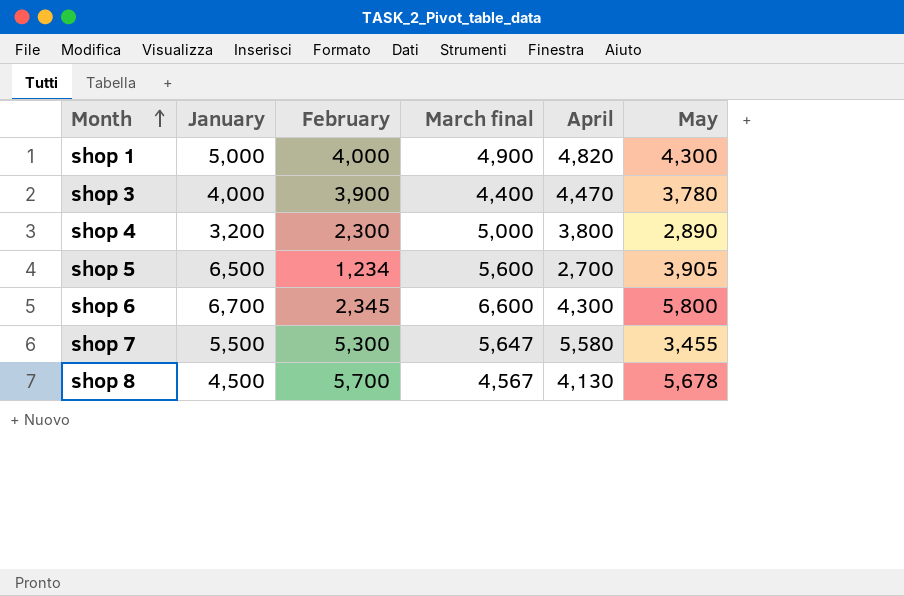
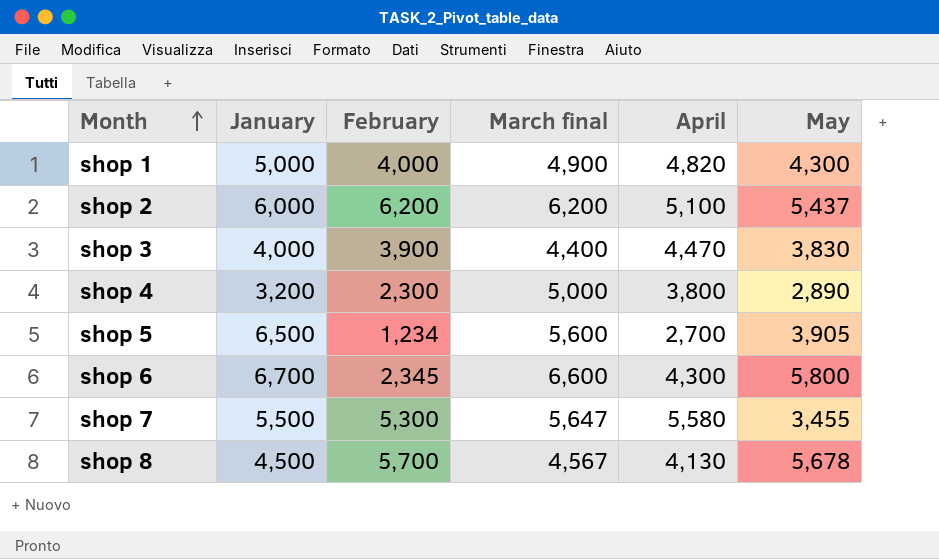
row shop 2: none -> 6,000 | 6,200 | 6,200 | 5,100 | 5,437
shop 3 | May: 3,780 -> 3,830

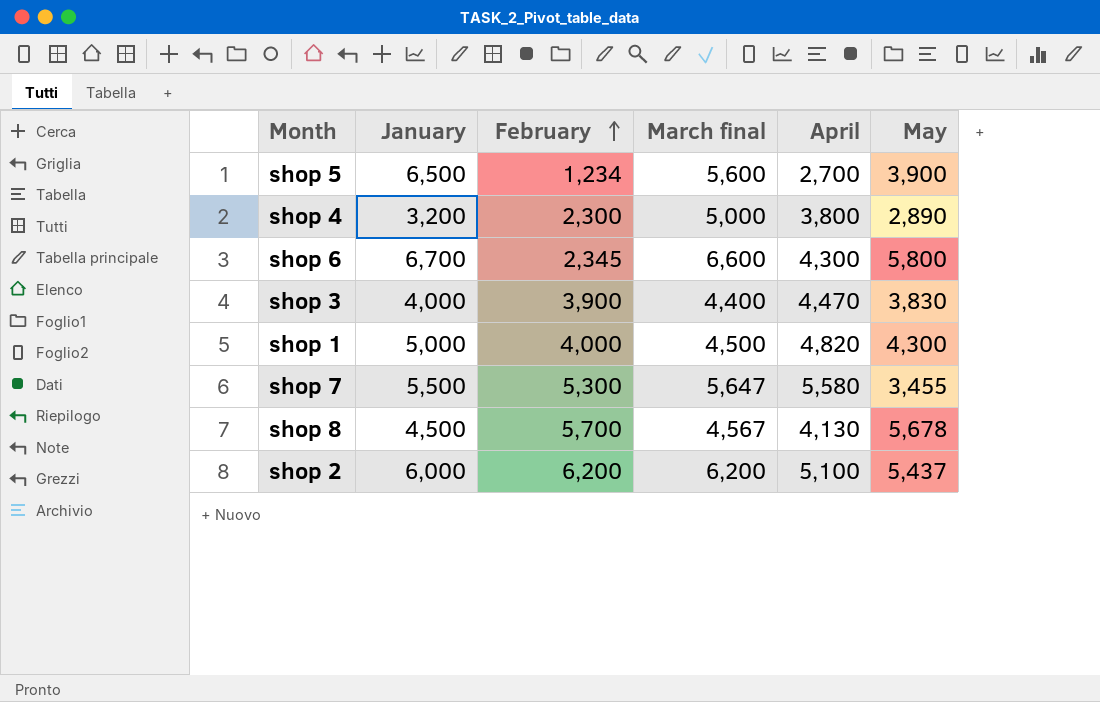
row order: Month ascending -> February ascending
shop 5 | May: 3,905 -> 3,900
shop 1 | March final: 4,900 -> 4,500

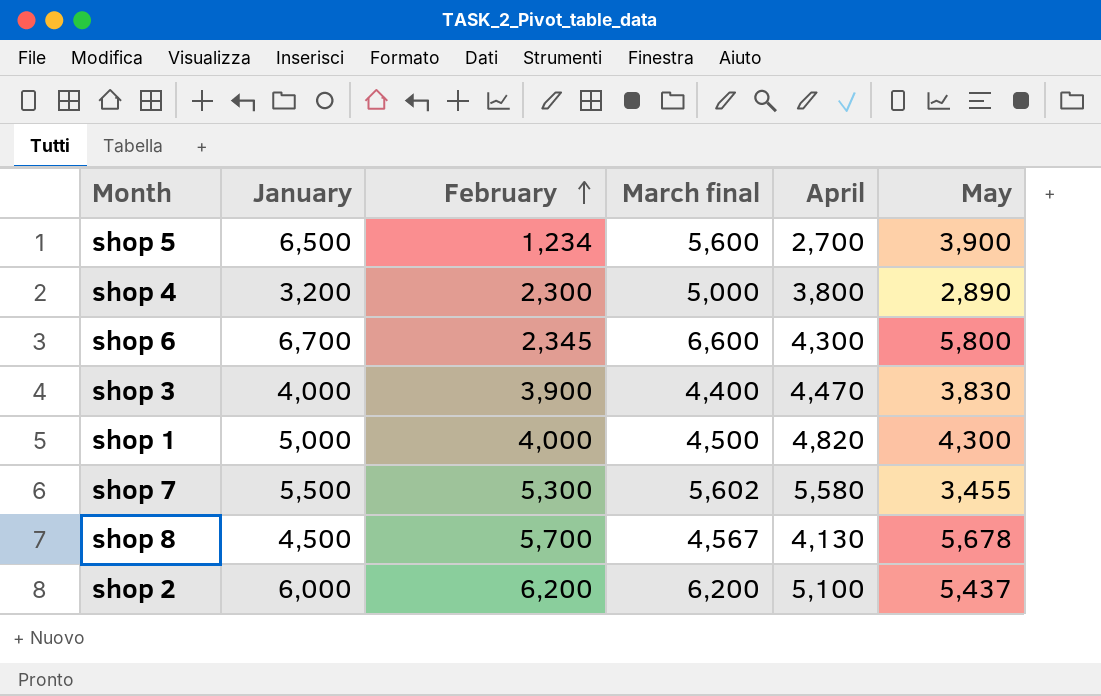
shop 7 | March final: 5,647 -> 5,602

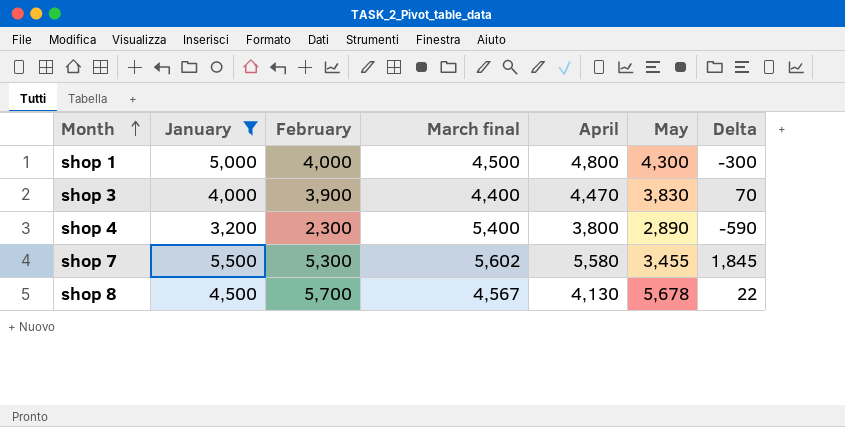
filter: none -> January <= 5,500
row order: February ascending -> Month ascending
column Delta | formula: none -> [February] - [May]
shop 1 | April: 4,820 -> 4,800
shop 4 | March final: 5,000 -> 5,400

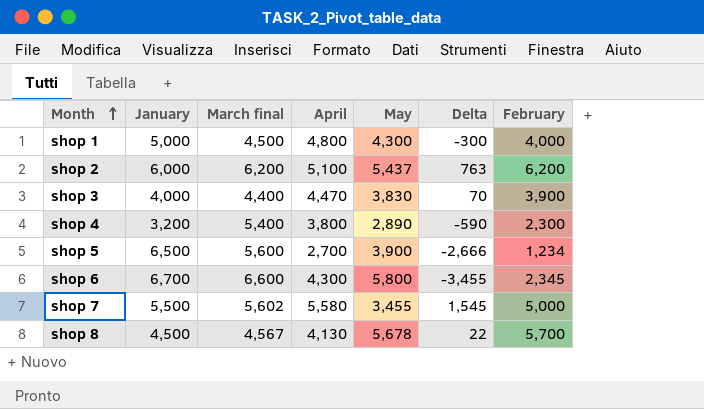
filter: January <= 5,500 -> none
column February | position: 3 -> 7
shop 7 | Delta: 1,845 -> 1,545
shop 7 | February: 5,300 -> 5,000

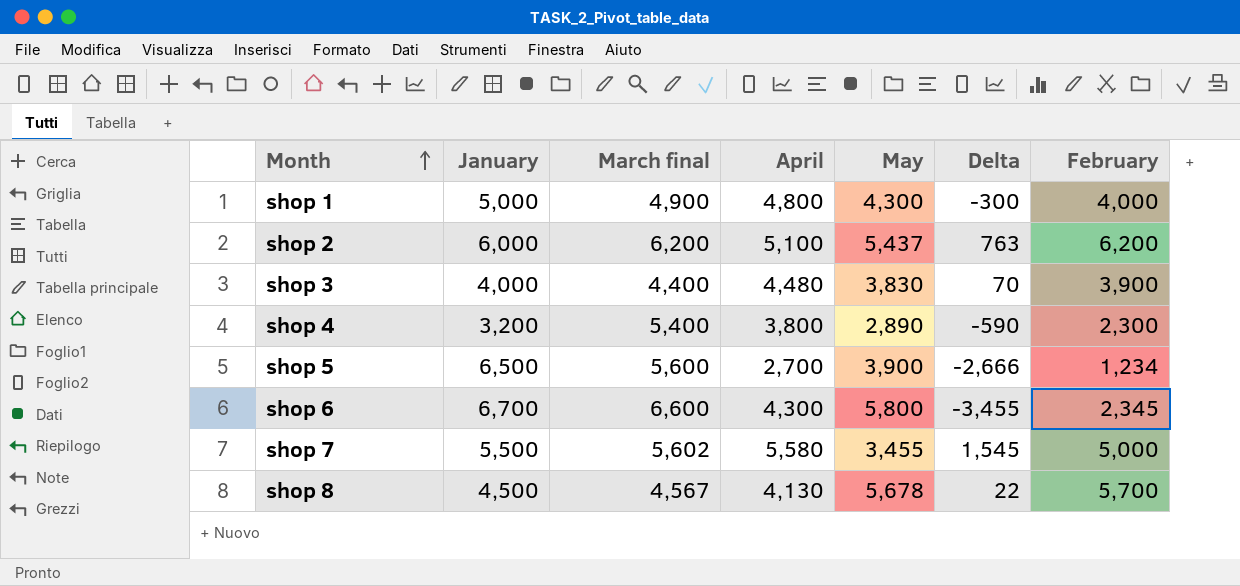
shop 1 | March final: 4,500 -> 4,900
shop 3 | April: 4,470 -> 4,480

